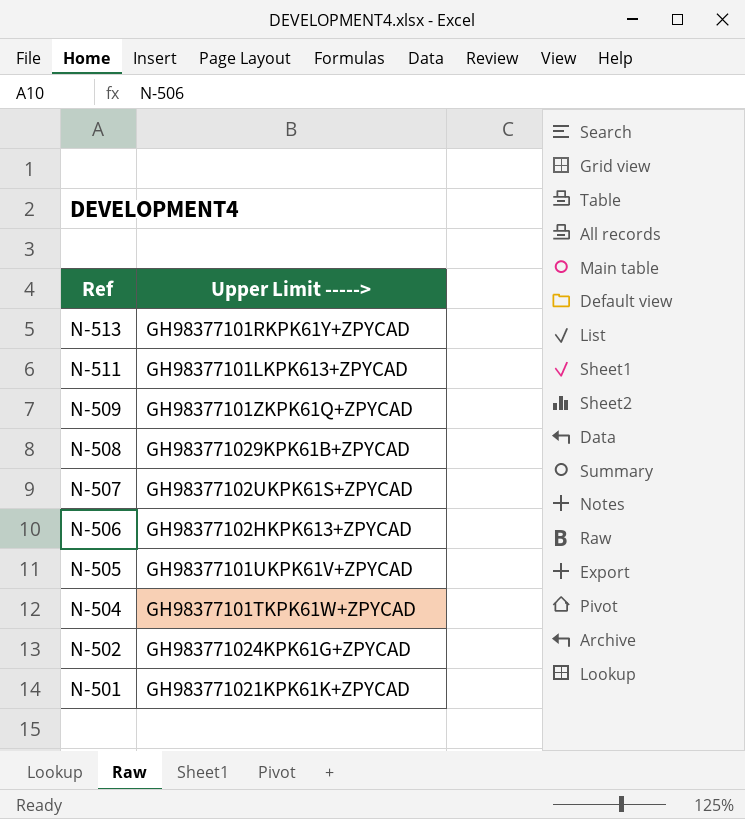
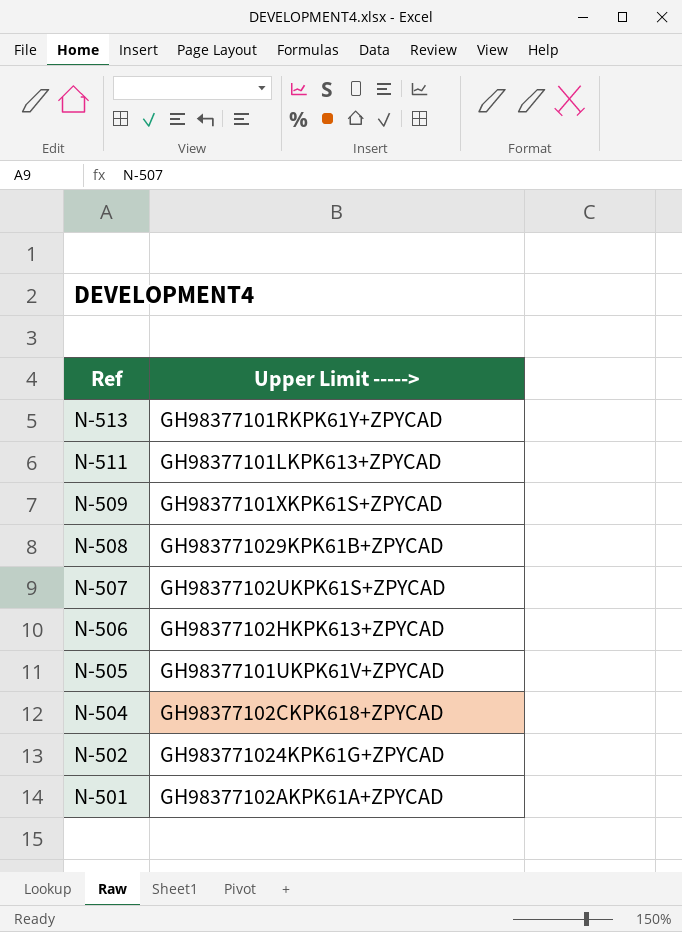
N-509 | Upper Limit ----->: GH98377101ZKPK61Q+ZPYCAD -> GH98377101XKPK61S+ZPYCAD
N-504 | Upper Limit ----->: GH98377101TKPK61W+ZPYCAD -> GH98377102CKPK618+ZPYCAD
N-501 | Upper Limit ----->: GH983771021KPK61K+ZPYCAD -> GH98377102AKPK61A+ZPYCAD

